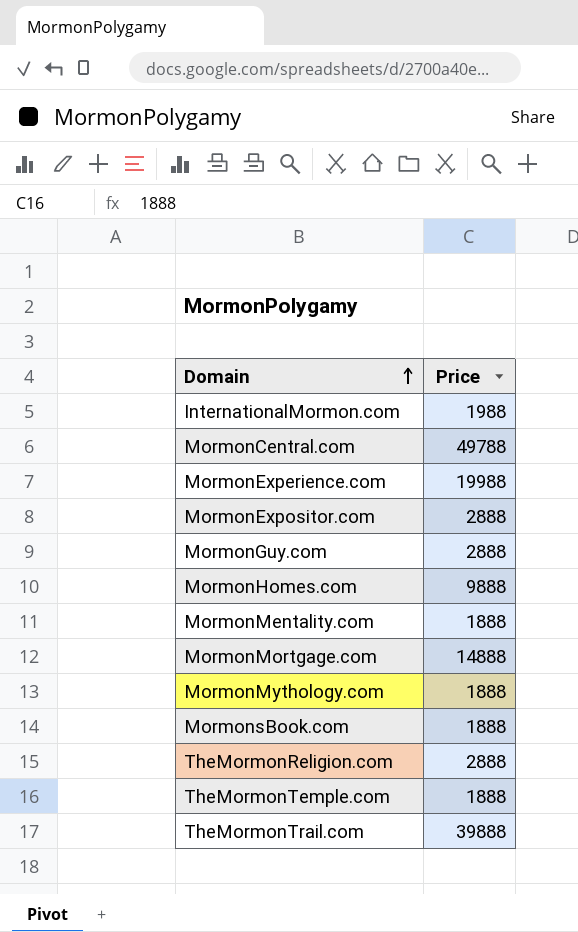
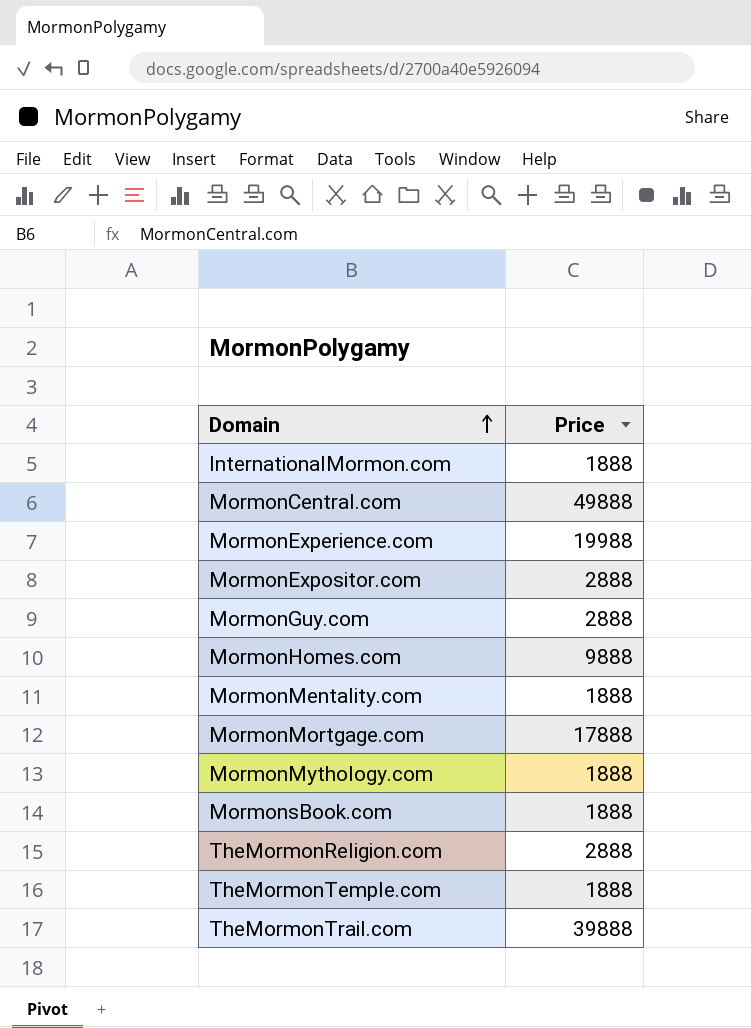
InternationalMormon.com | Price: 1988 -> 1888
MormonCentral.com | Price: 49788 -> 49888
MormonMortgage.com | Price: 14888 -> 17888

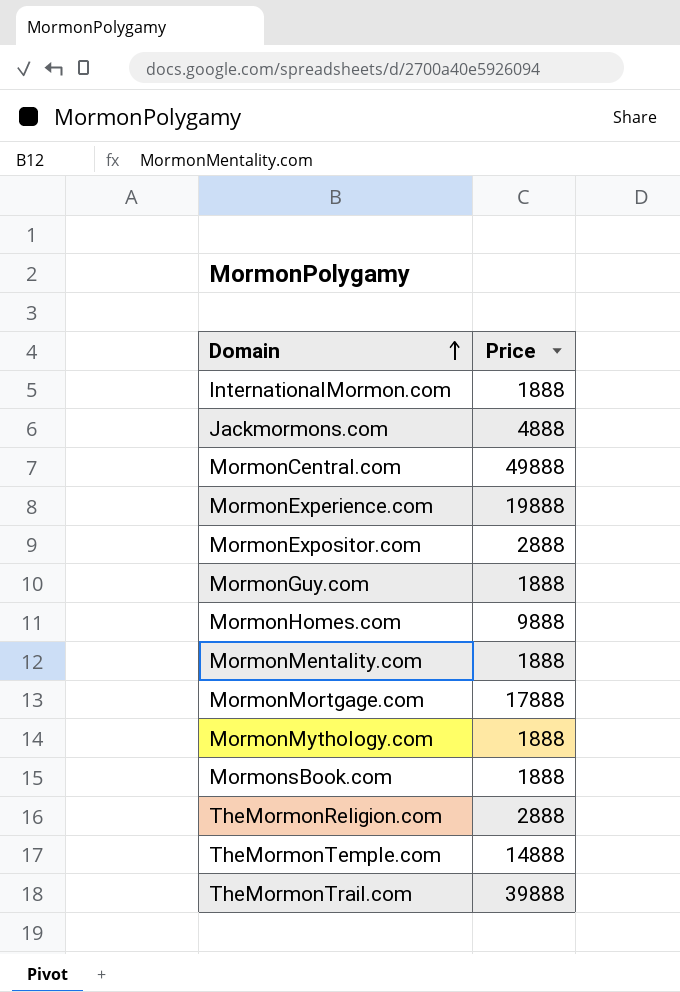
row Jackmormons.com: none -> 4888
MormonExperience.com | Price: 19988 -> 19888
MormonGuy.com | Price: 2888 -> 1888
TheMormonTemple.com | Price: 1888 -> 14888

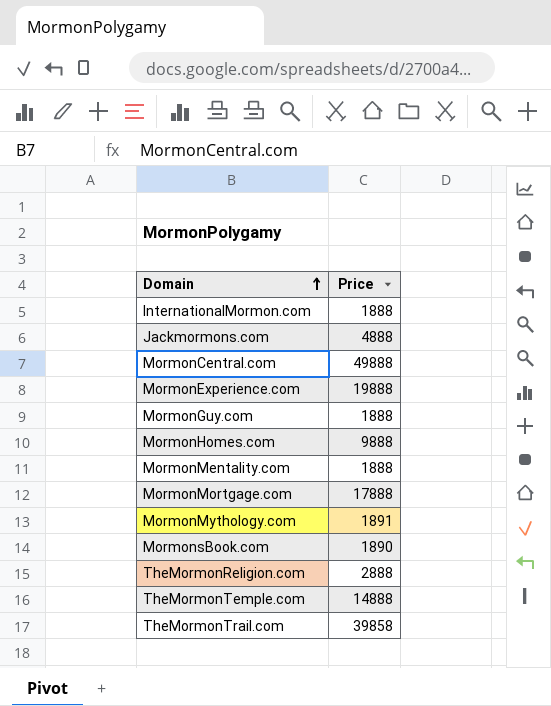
row MormonExpositor.com: 2888 -> none
MormonMythology.com | Price: 1888 -> 1891
MormonsBook.com | Price: 1888 -> 1890
TheMormonTrail.com | Price: 39888 -> 39858

